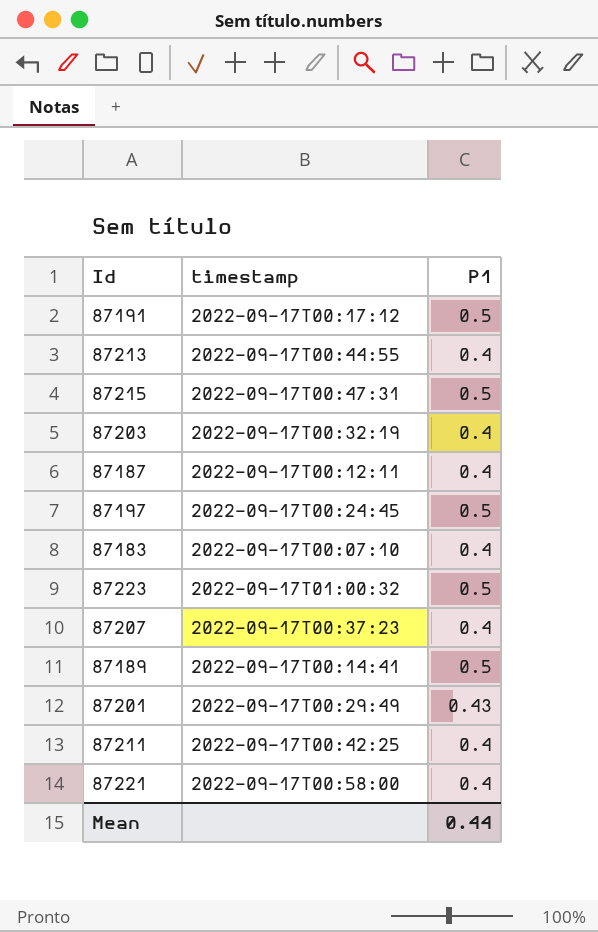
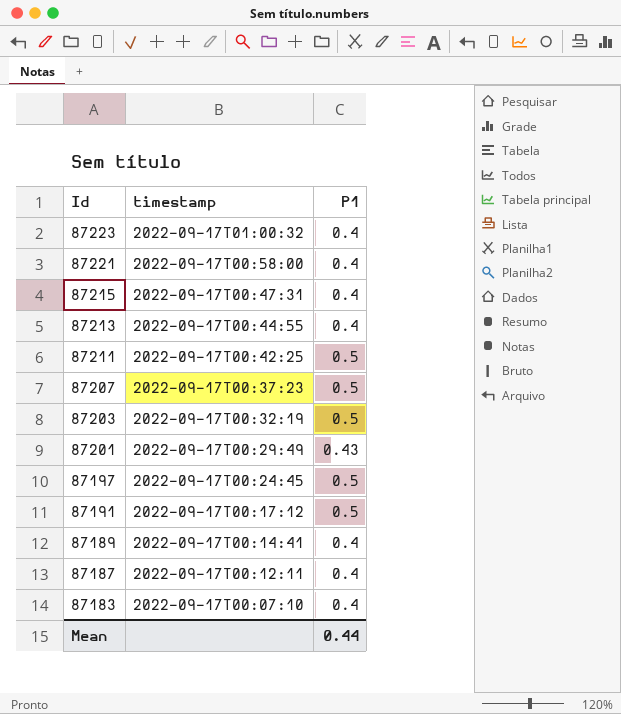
row order: none -> Id descending
87223 | P1: 0.5 -> 0.4
87215 | P1: 0.5 -> 0.4
87211 | P1: 0.4 -> 0.5
87207 | P1: 0.4 -> 0.5
87203 | P1: 0.4 -> 0.5
87189 | P1: 0.5 -> 0.4

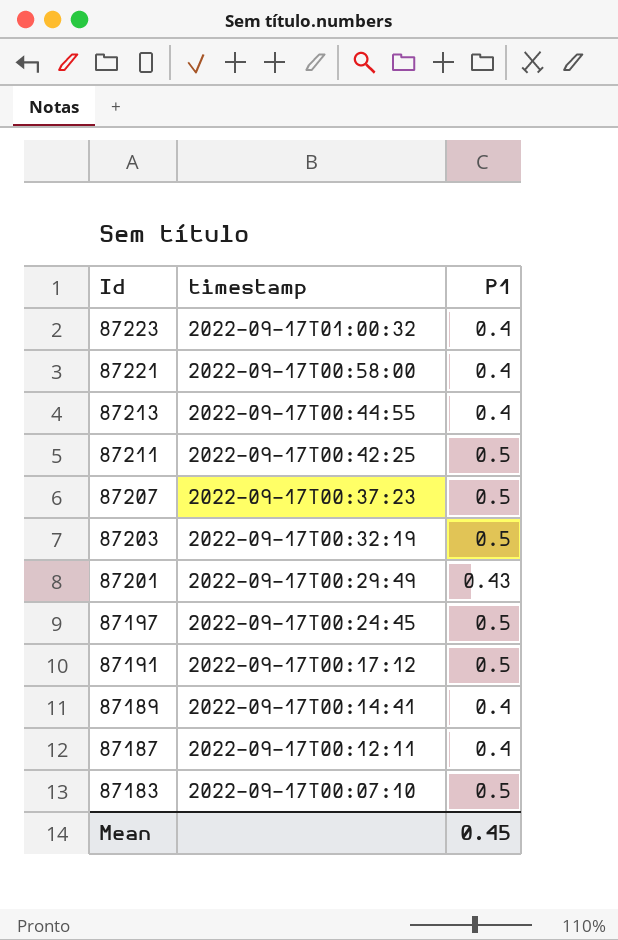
row 87215: 2022-09-17T00:47:31 | 0.4 -> none
87183 | P1: 0.4 -> 0.5
Mean | P1: 0.44 -> 0.45

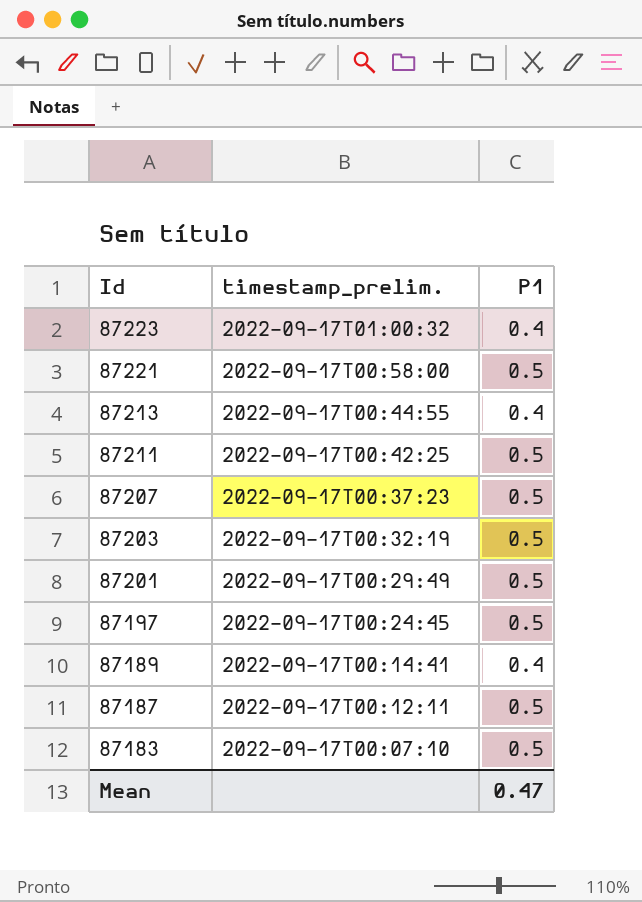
column name: timestamp -> timestamp_prelim.
row 87191: 2022-09-17T00:17:12 | 0.5 -> none
87221 | P1: 0.4 -> 0.5
87201 | P1: 0.43 -> 0.5
87187 | P1: 0.4 -> 0.5
Mean | P1: 0.45 -> 0.47

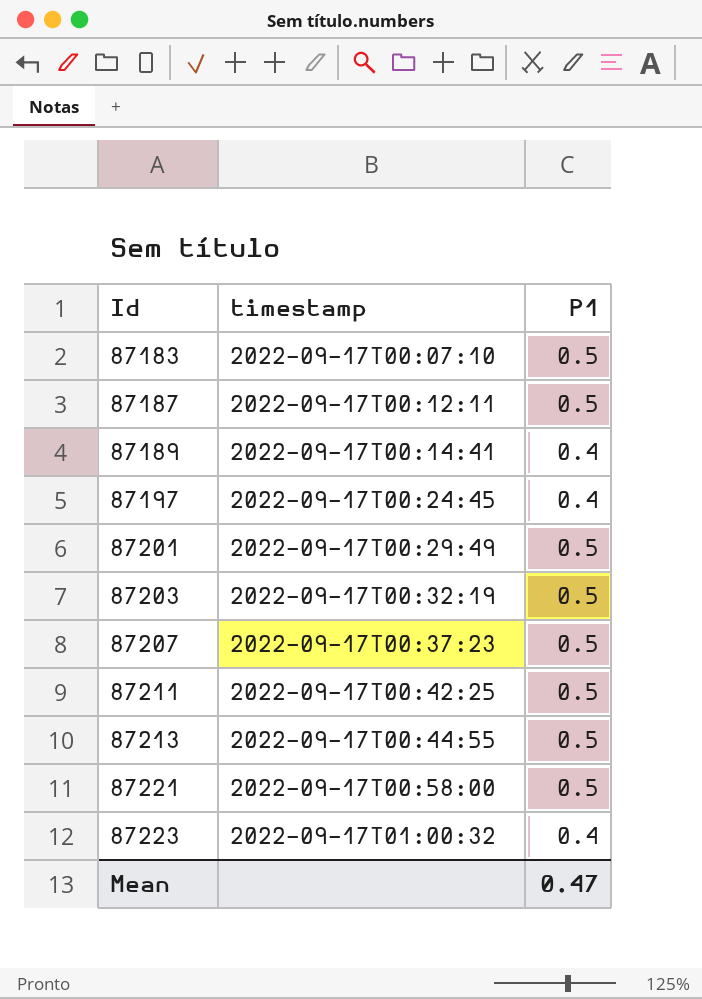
row order: Id descending -> Id ascending
column name: timestamp_prelim. -> timestamp
87197 | P1: 0.5 -> 0.4
87213 | P1: 0.4 -> 0.5

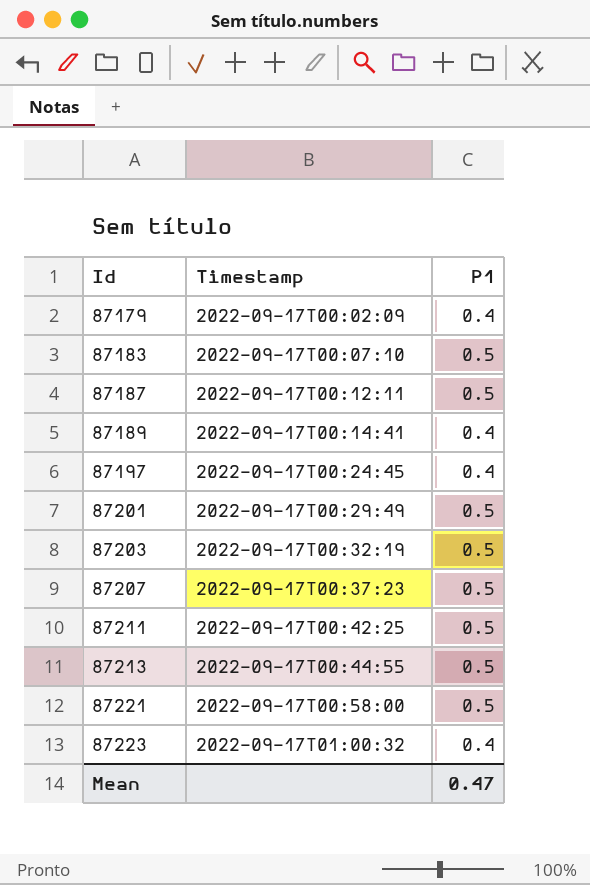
column name: timestamp -> Timestamp
row 87179: none -> 2022-09-17T00:02:09 | 0.4

